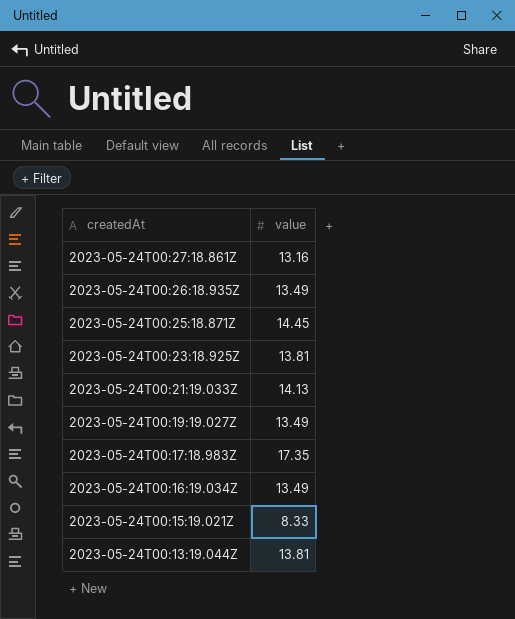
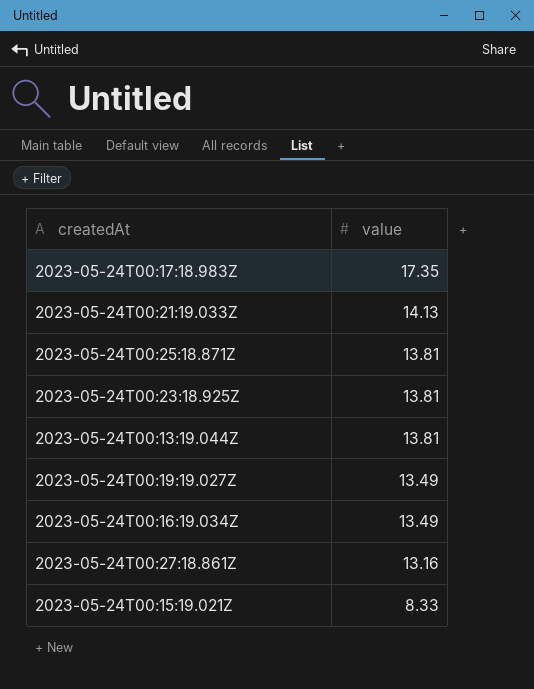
row order: createdAt descending -> value descending
row 2023-05-24T00:26:18.935Z: 13.49 -> none
2023-05-24T00:25:18.871Z | value: 14.45 -> 13.81

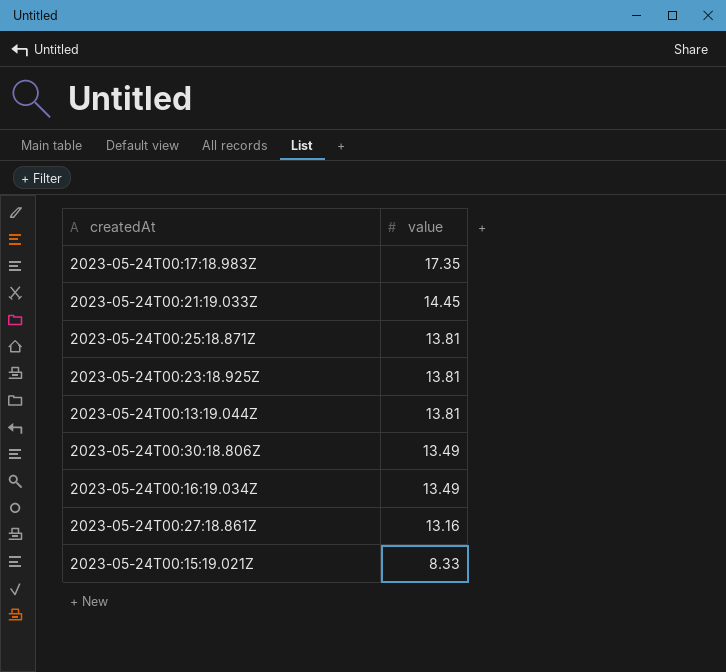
row 2023-05-24T00:19:19.027Z: 13.49 -> none
2023-05-24T00:21:19.033Z | value: 14.13 -> 14.45
row 2023-05-24T00:30:18.806Z: none -> 13.49

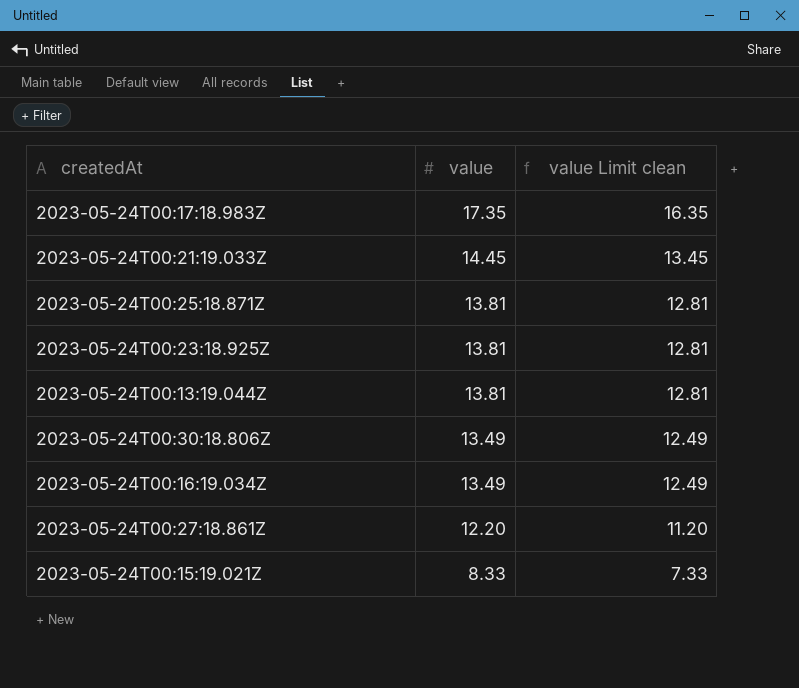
column value Limit clean | formula: none -> [value] - 1
2023-05-24T00:27:18.861Z | value: 13.16 -> 12.20

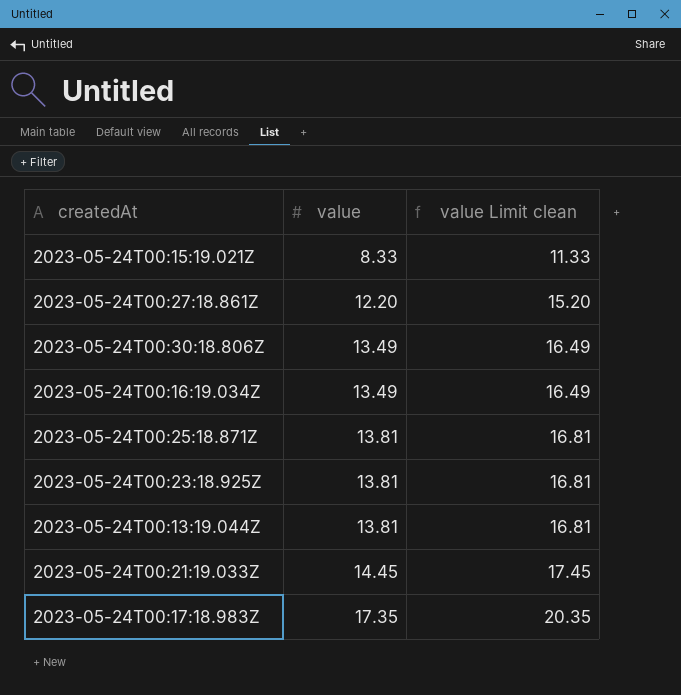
row order: value descending -> value ascending
column value Limit clean | formula: [value] - 1 -> [value] + 3

